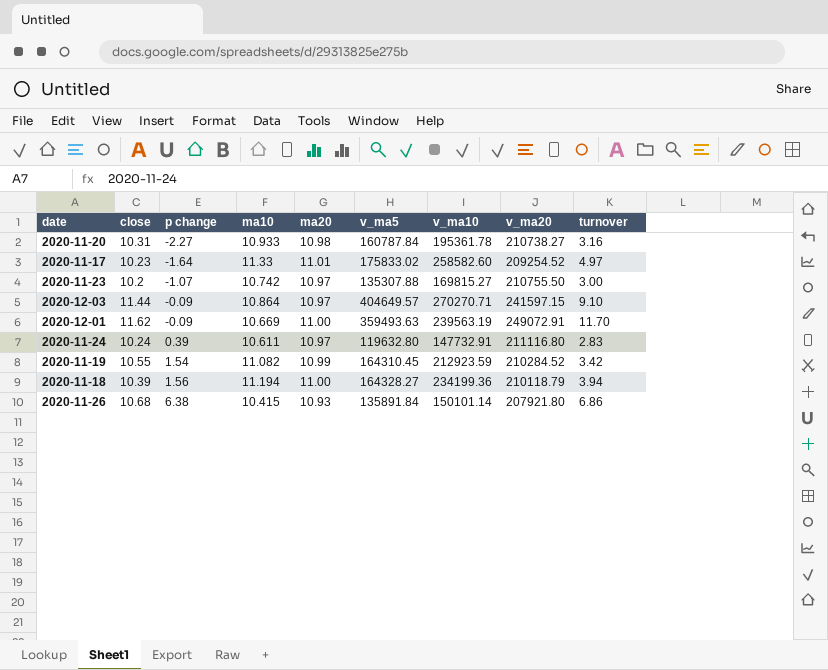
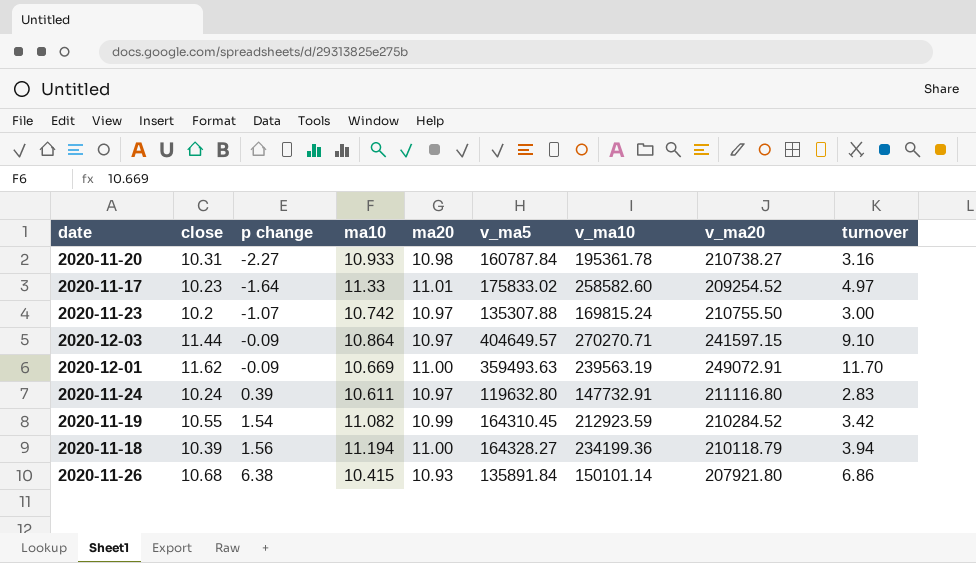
2020-11-23 | v_ma10: 169815.27 -> 169815.24

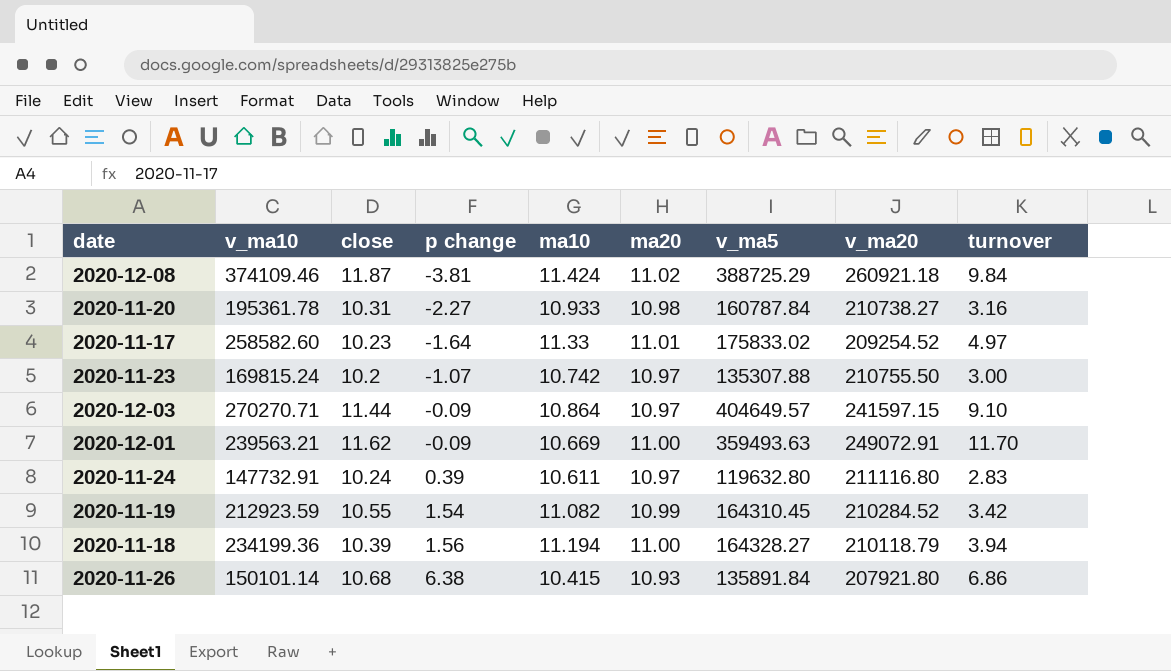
column v_ma10 | position: 7 -> 2
row 2020-12-08: none -> 374109.46 | 11.87 | -3.81 | 11.424 | 11.02 | 388725.29 | 260921.18 | 9.84
2020-12-01 | v_ma10: 239563.19 -> 239563.21

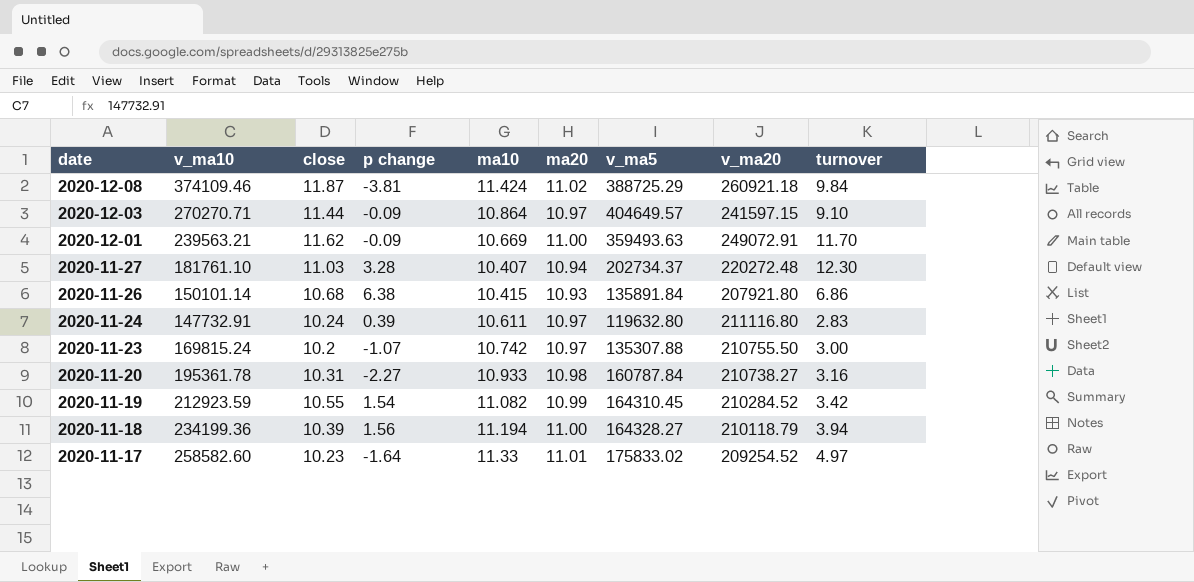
row order: p change ascending -> date descending
row 2020-11-27: none -> 181761.10 | 11.03 | 3.28 | 10.407 | 10.94 | 202734.37 | 220272.48 | 12.30

